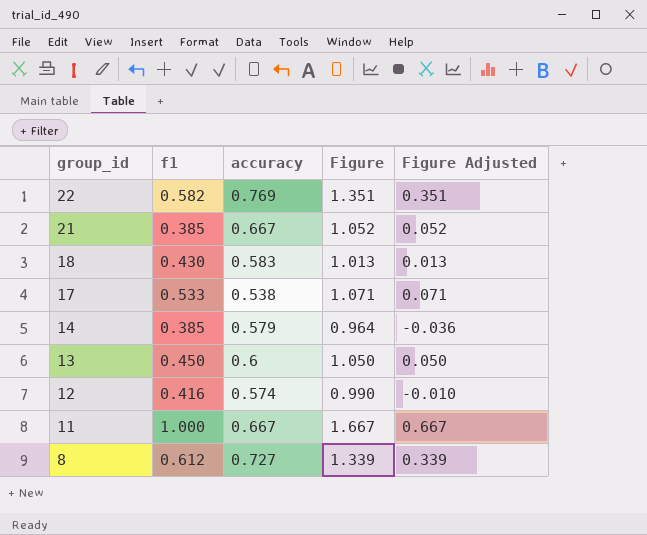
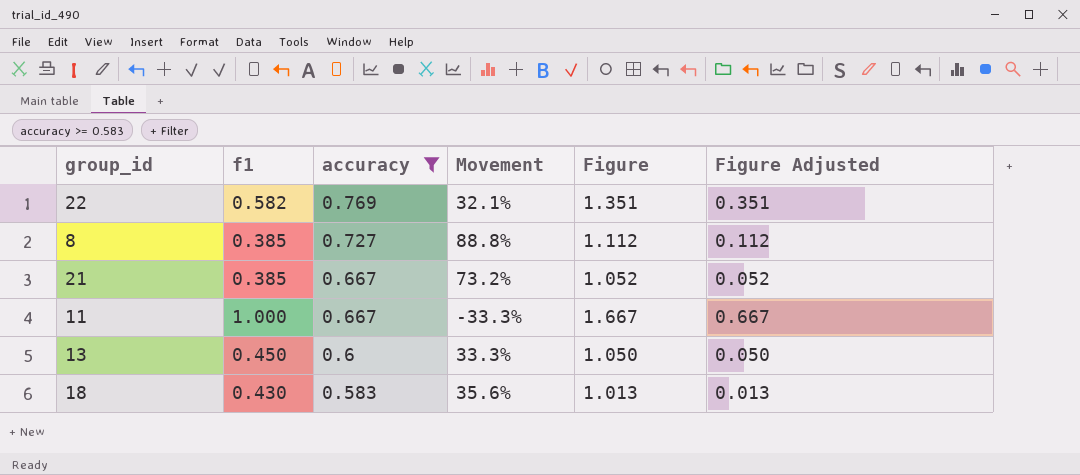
filter: none -> accuracy >= 0.583
row order: group_id descending -> accuracy descending
column Movement | formula: none -> ([accuracy] - [f1]) / [f1]
8 | f1: 0.612 -> 0.385
8 | Figure: 1.339 -> 1.112
8 | Figure Adjusted: 0.339 -> 0.112

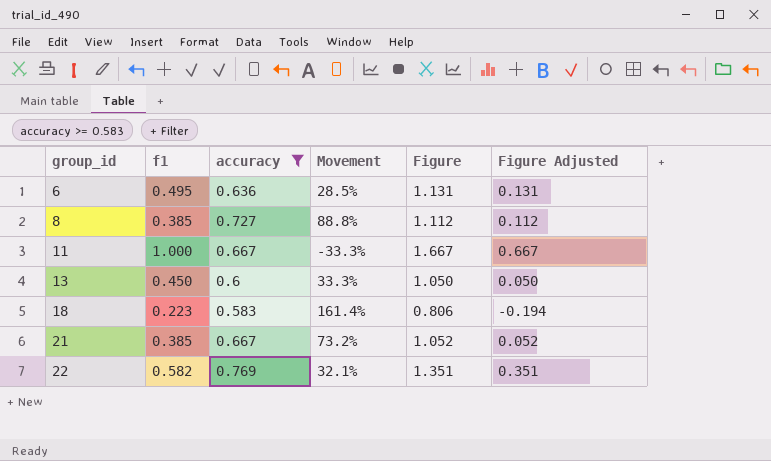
row order: accuracy descending -> group_id ascending
row 6: none -> 0.495 | 0.636 | 28.5% | 1.131 | 0.131
18 | f1: 0.430 -> 0.223
18 | Movement: 35.6% -> 161.4%
18 | Figure: 1.013 -> 0.806
18 | Figure Adjusted: 0.013 -> -0.194

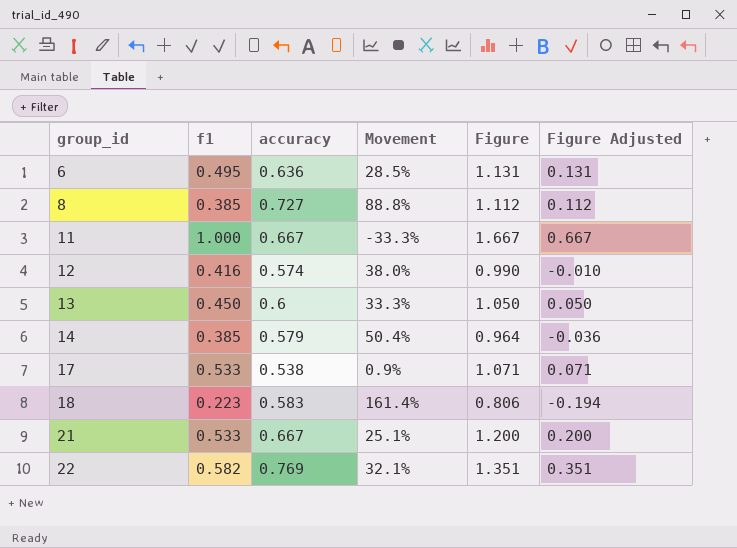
filter: accuracy >= 0.583 -> none
21 | f1: 0.385 -> 0.533
21 | Movement: 73.2% -> 25.1%
21 | Figure: 1.052 -> 1.200
21 | Figure Adjusted: 0.052 -> 0.200

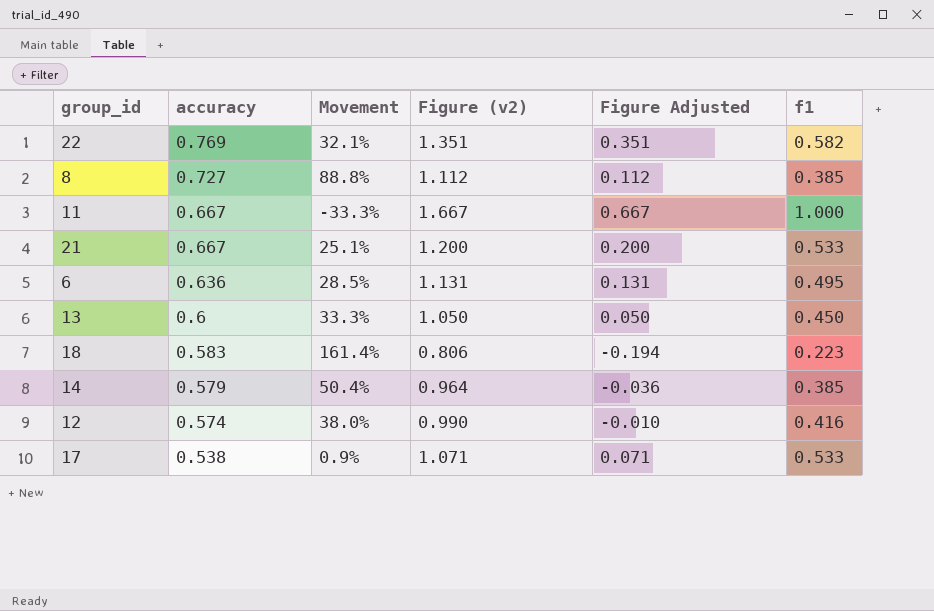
row order: group_id ascending -> accuracy descending
column name: Figure -> Figure (v2)
column f1 | position: 2 -> 6

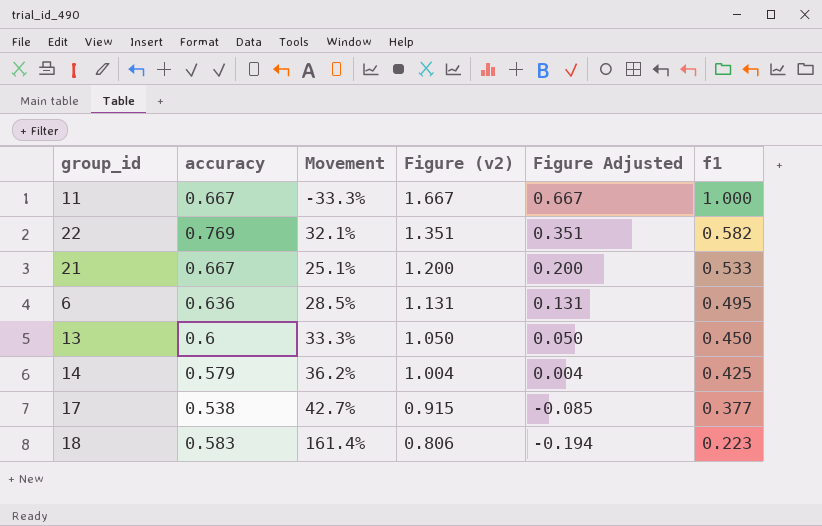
row order: accuracy descending -> Figure (v2) descending
row 8: 0.727 | 88.8% | 1.112 | 0.112 | 0.385 -> none
row 12: 0.574 | 38.0% | 0.990 | -0.010 | 0.416 -> none
14 | Movement: 50.4% -> 36.2%
14 | Figure (v2): 0.964 -> 1.004
14 | Figure Adjusted: -0.036 -> 0.004
14 | f1: 0.385 -> 0.425
17 | Movement: 0.9% -> 42.7%
17 | Figure (v2): 1.071 -> 0.915
17 | Figure Adjusted: 0.071 -> -0.085
17 | f1: 0.533 -> 0.377

